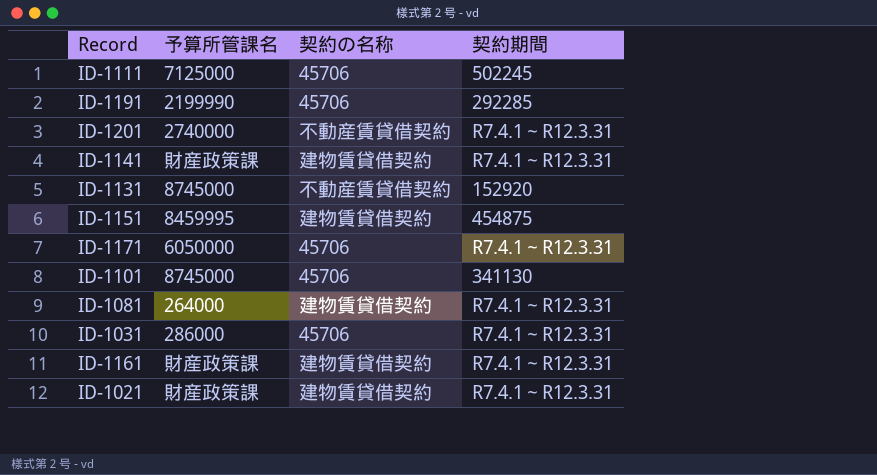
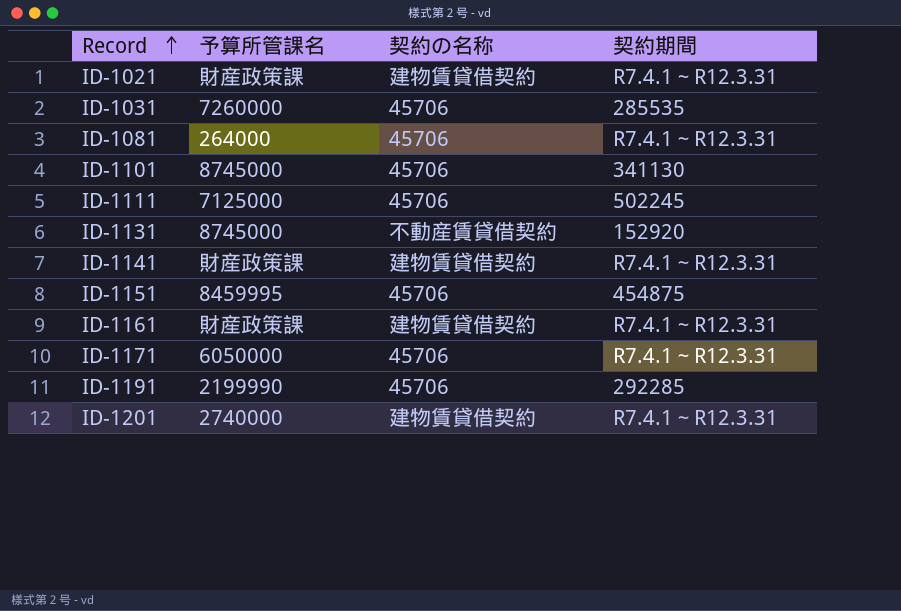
row order: none -> Record ascending
ID-1031 | 予算所管課名: 286000 -> 7260000
ID-1031 | 契約期間: R7.4.1～R12.3.31 -> 285535
ID-1081 | 契約の名称: 建物賃貸借契約 -> 45706
ID-1151 | 契約の名称: 建物賃貸借契約 -> 45706
ID-1201 | 契約の名称: 不動産賃貸借契約 -> 建物賃貸借契約

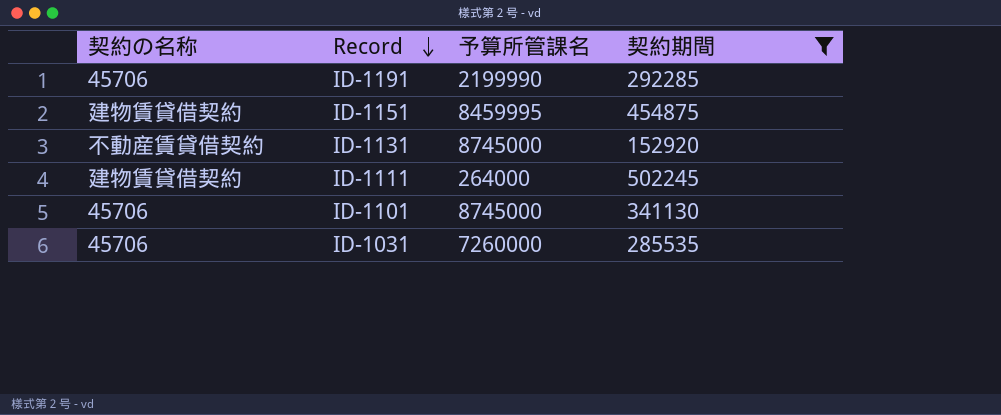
filter: none -> 契約期間 != R7.4.1～R12.3.31
row order: Record ascending -> Record descending
column 契約の名称 | position: 3 -> 1
ID-1151 | 契約の名称: 45706 -> 建物賃貸借契約
ID-1111 | 契約の名称: 45706 -> 建物賃貸借契約
ID-1111 | 予算所管課名: 7125000 -> 264000

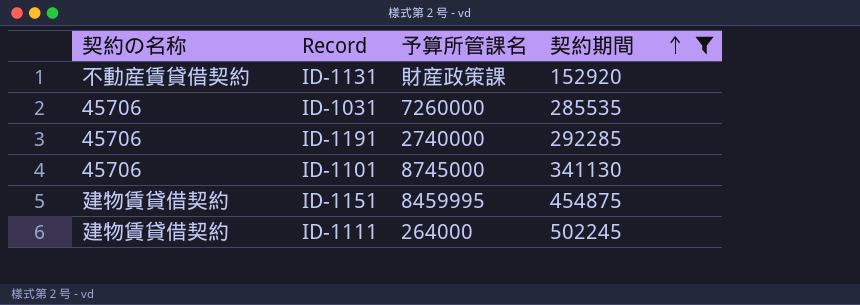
row order: Record descending -> 契約期間 ascending
ID-1131 | 予算所管課名: 8745000 -> 財産政策課
ID-1191 | 予算所管課名: 2199990 -> 2740000

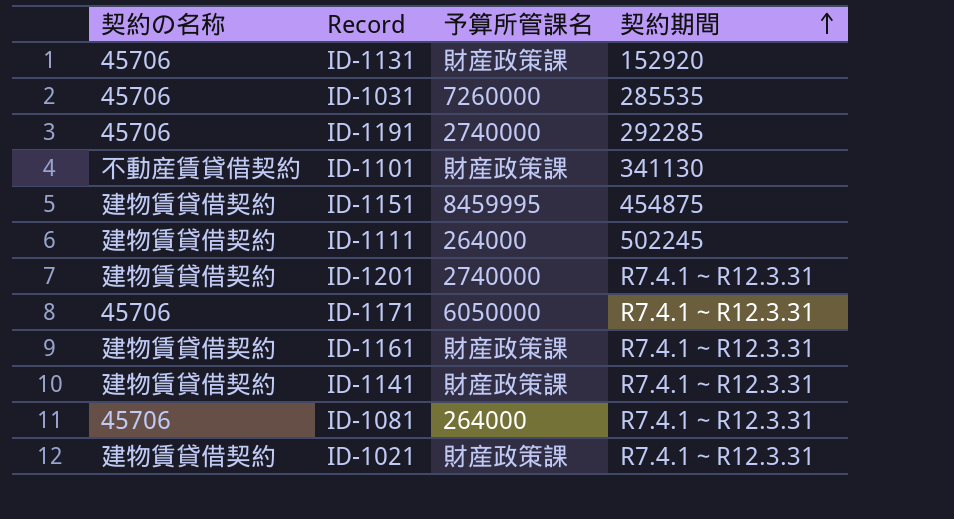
filter: 契約期間 != R7.4.1～R12.3.31 -> none
ID-1131 | 契約の名称: 不動産賃貸借契約 -> 45706
ID-1101 | 契約の名称: 45706 -> 不動産賃貸借契約
ID-1101 | 予算所管課名: 8745000 -> 財産政策課

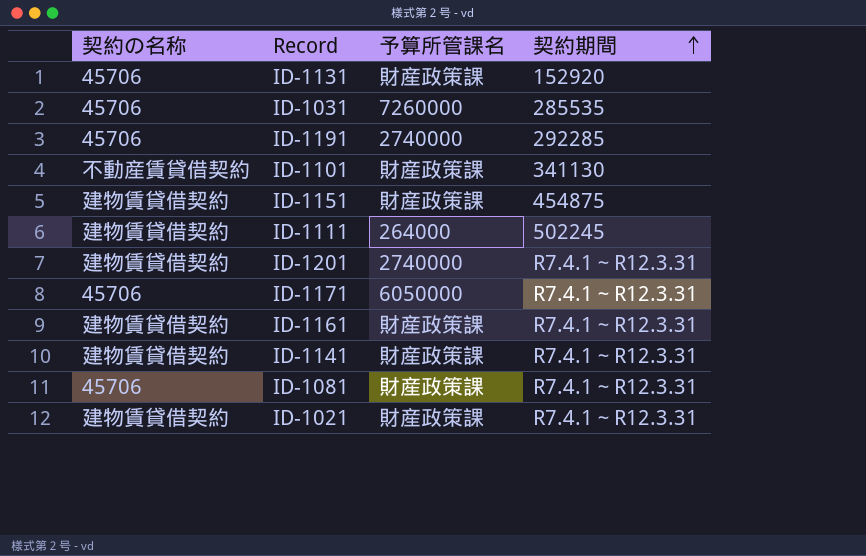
ID-1151 | 予算所管課名: 8459995 -> 財産政策課
ID-1081 | 予算所管課名: 264000 -> 財産政策課

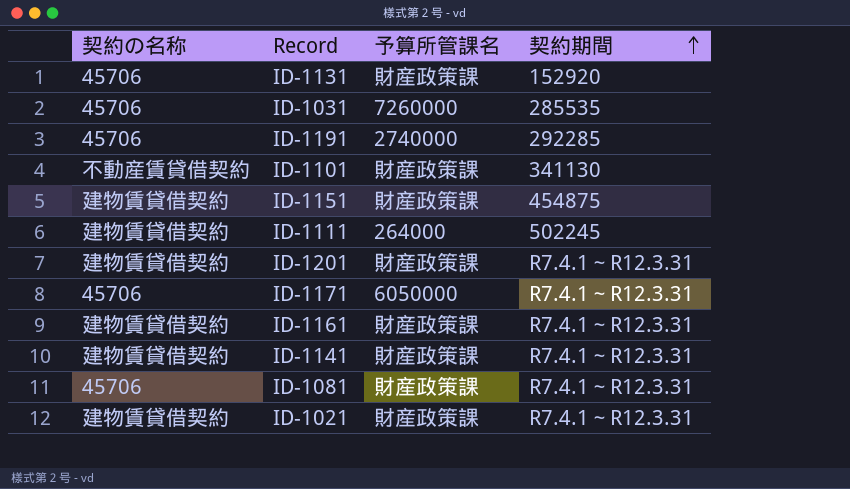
ID-1201 | 予算所管課名: 2740000 -> 財産政策課

